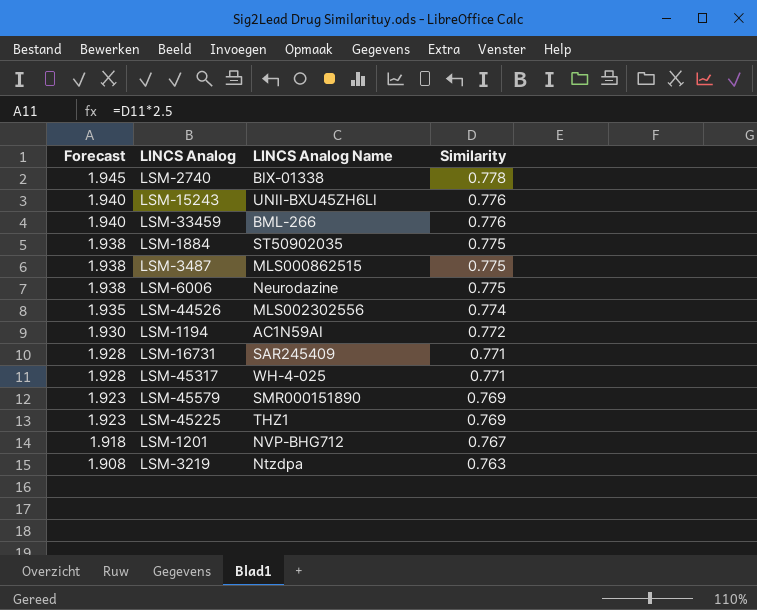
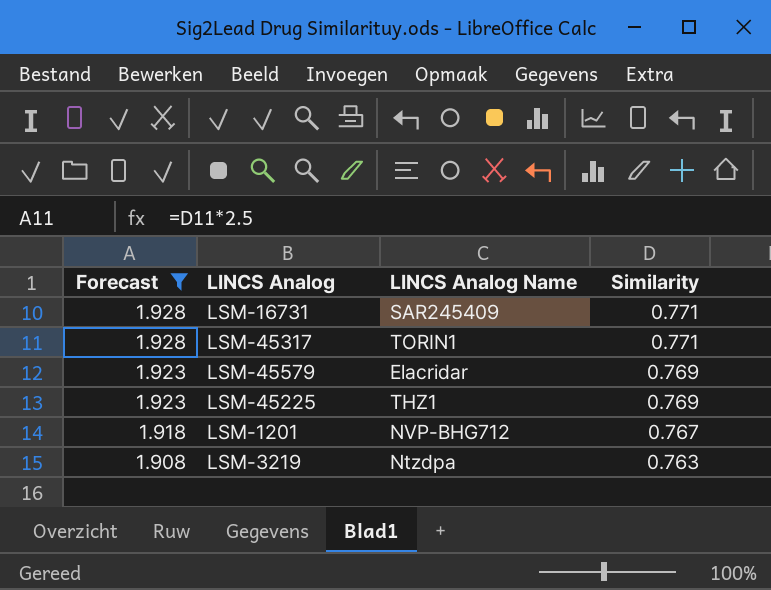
filter: none -> Forecast <= 1.928
LSM-45317 | LINCS Analog Name: WH-4-025 -> TORIN1
LSM-45579 | LINCS Analog Name: SMR000151890 -> Elacridar

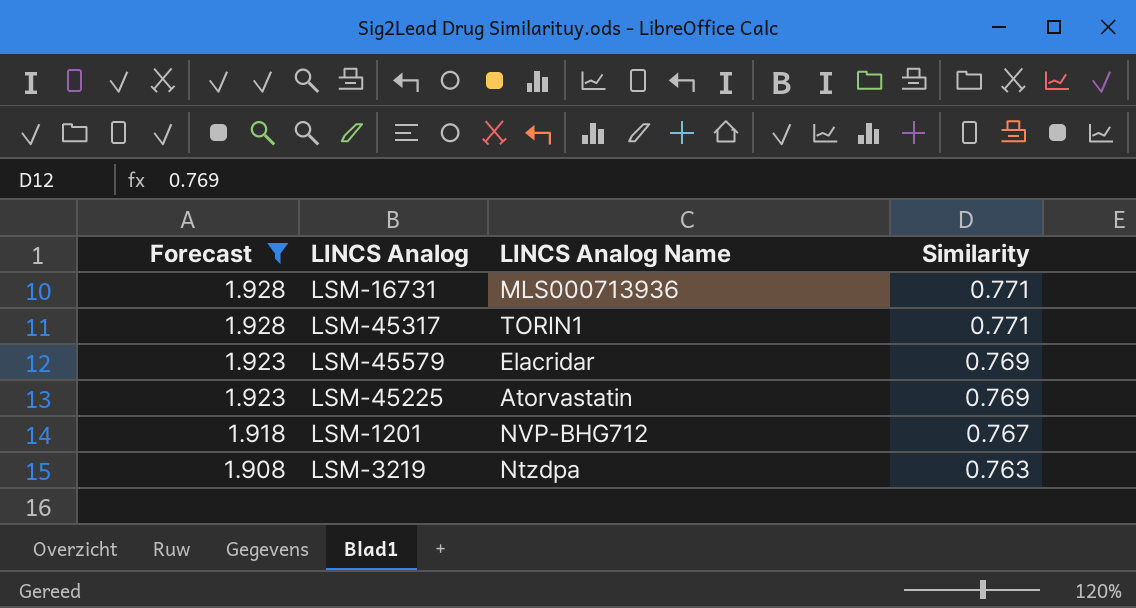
LSM-16731 | LINCS Analog Name: SAR245409 -> MLS000713936
LSM-45225 | LINCS Analog Name: THZ1 -> Atorvastatin

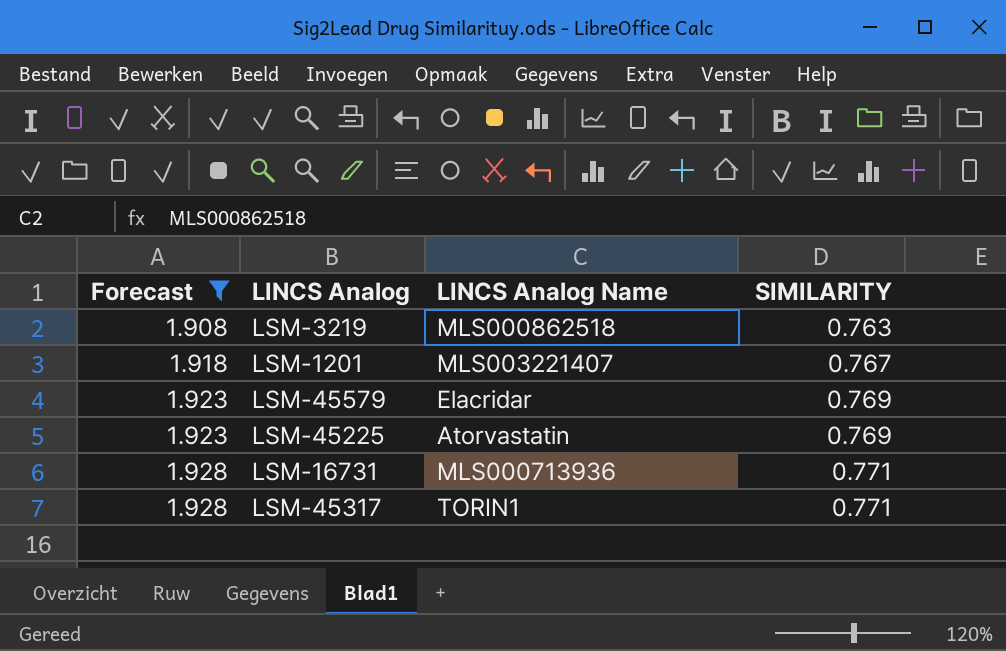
row order: Forecast descending -> Forecast ascending
column name: Similarity -> SIMILARITY
LSM-3219 | LINCS Analog Name: Ntzdpa -> MLS000862518
LSM-1201 | LINCS Analog Name: NVP-BHG712 -> MLS003221407

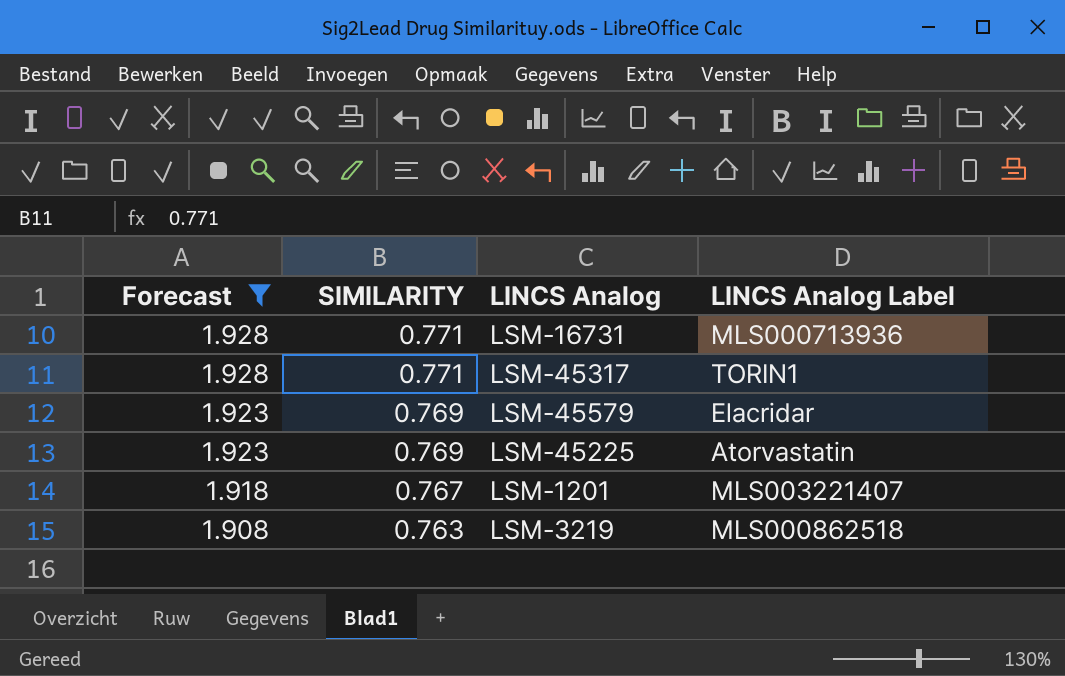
row order: Forecast ascending -> Forecast descending
column SIMILARITY | position: 4 -> 2
column name: LINCS Analog Name -> LINCS Analog Label

